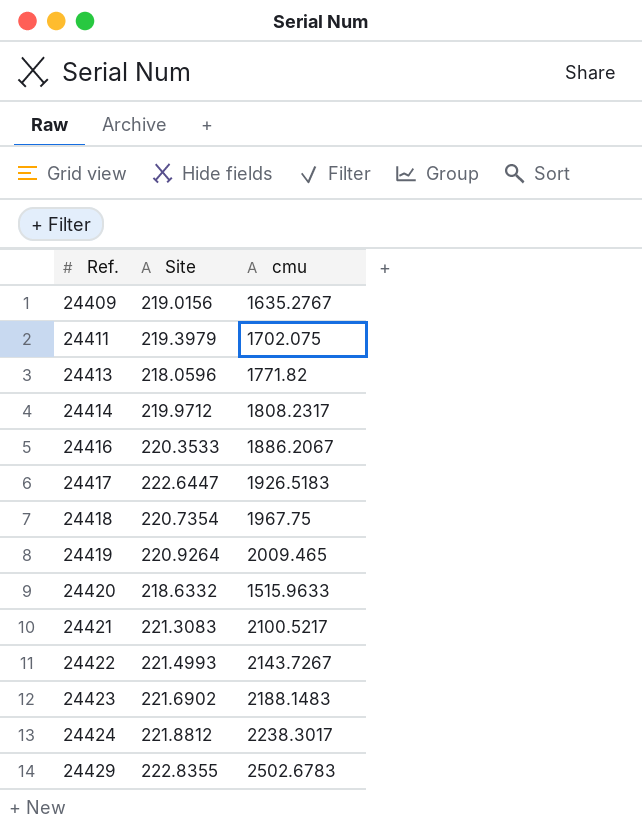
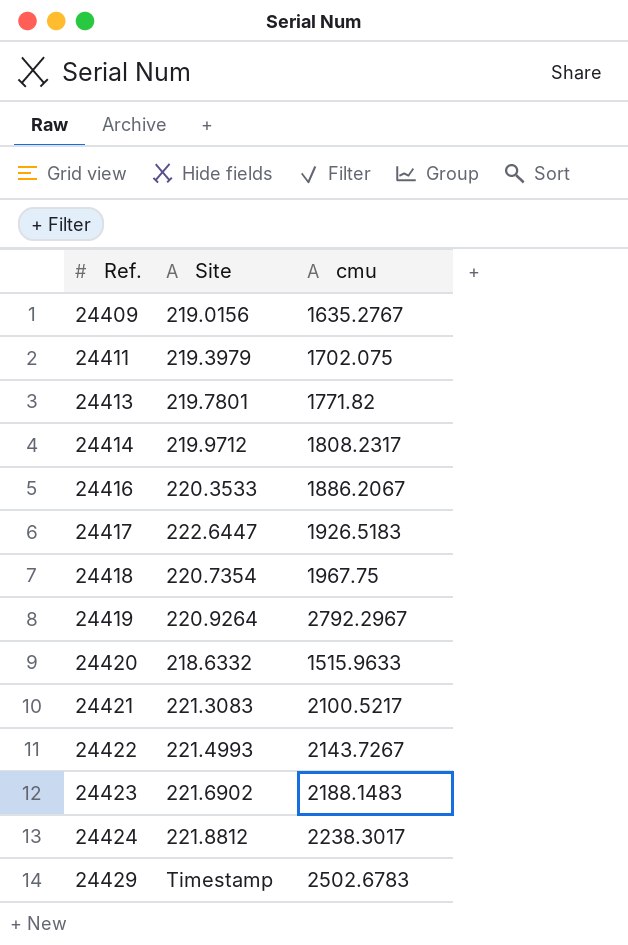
24413 | Site: 218.0596 -> 219.7801
24419 | cmu: 2009.465 -> 2792.2967
24429 | Site: 222.8355 -> Timestamp

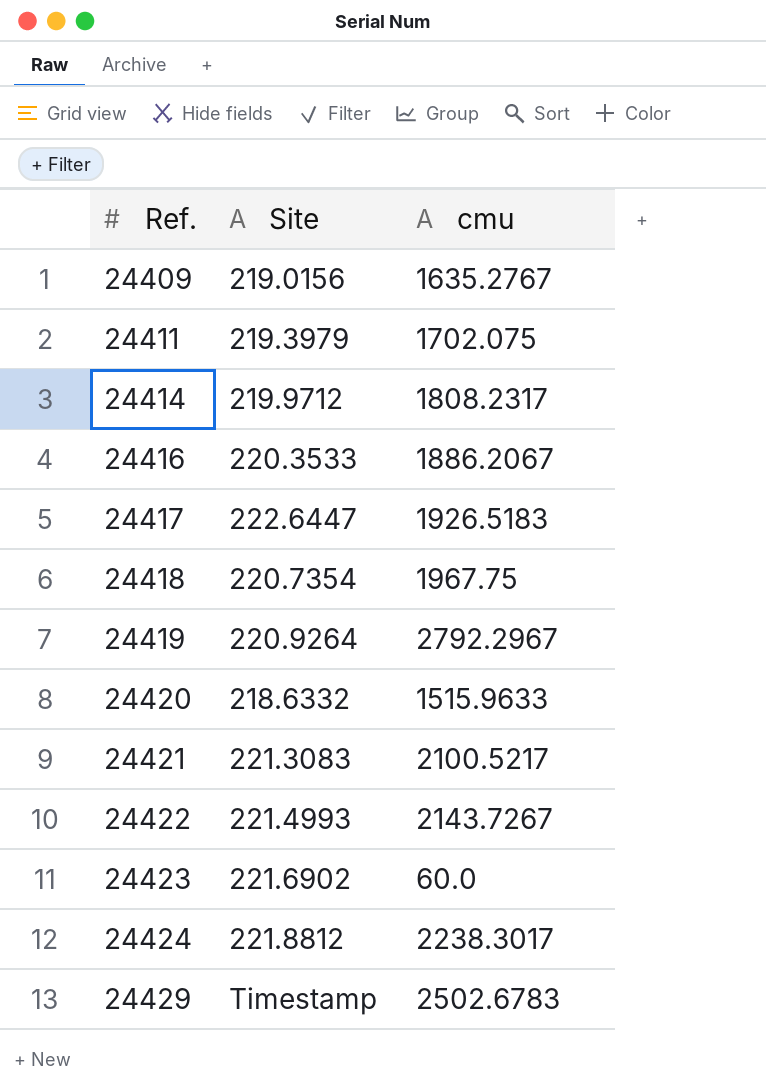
row 24413: 219.7801 | 1771.82 -> none
24423 | cmu: 2188.1483 -> 60.0

